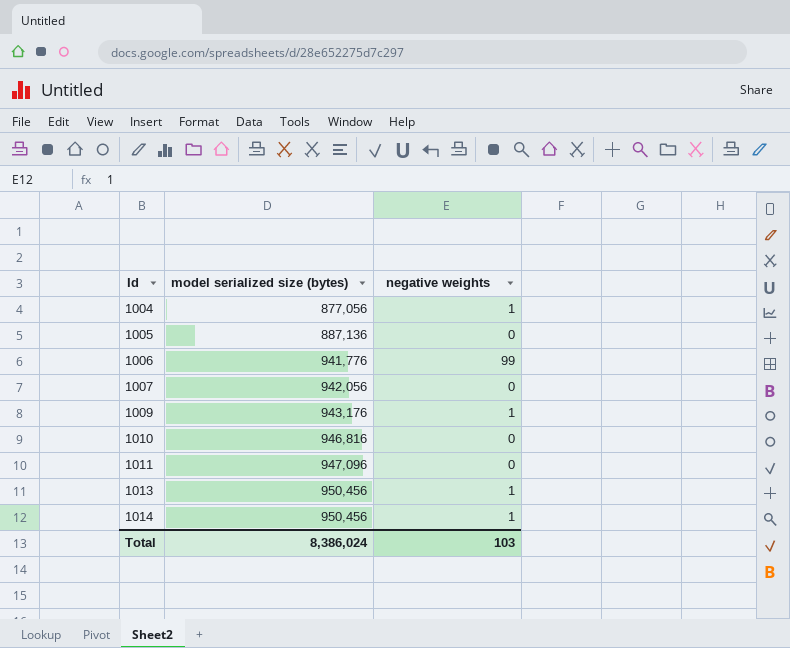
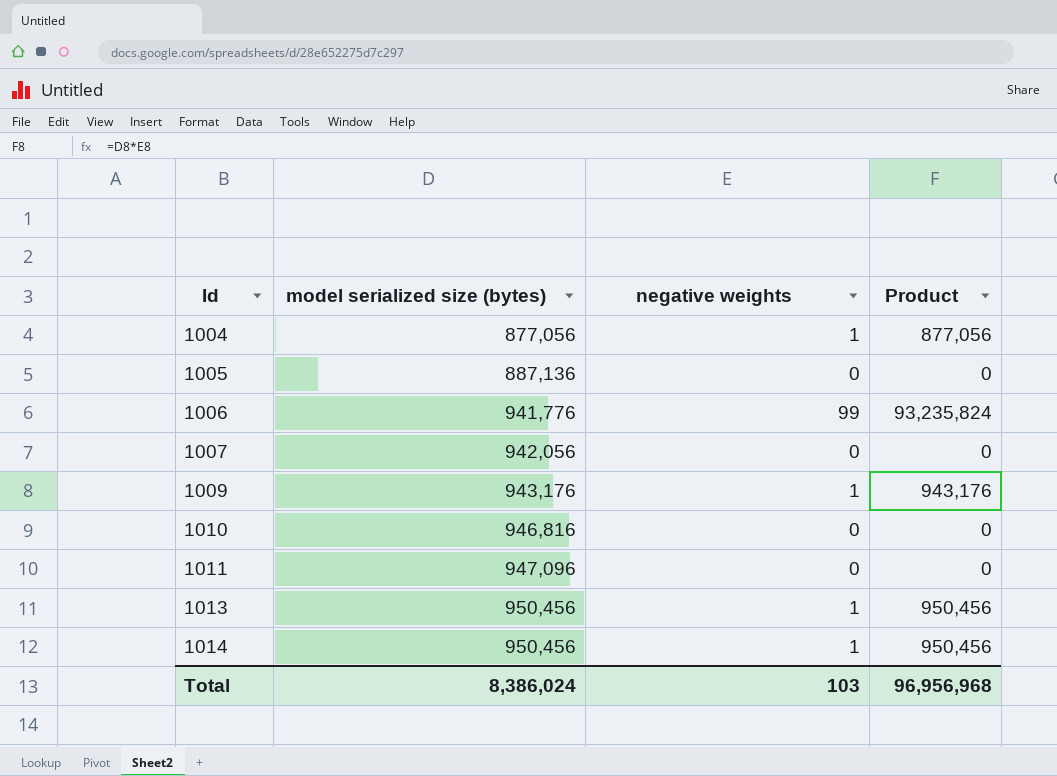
column Product | formula: none -> [model serialized size (bytes)] * [negative weights]

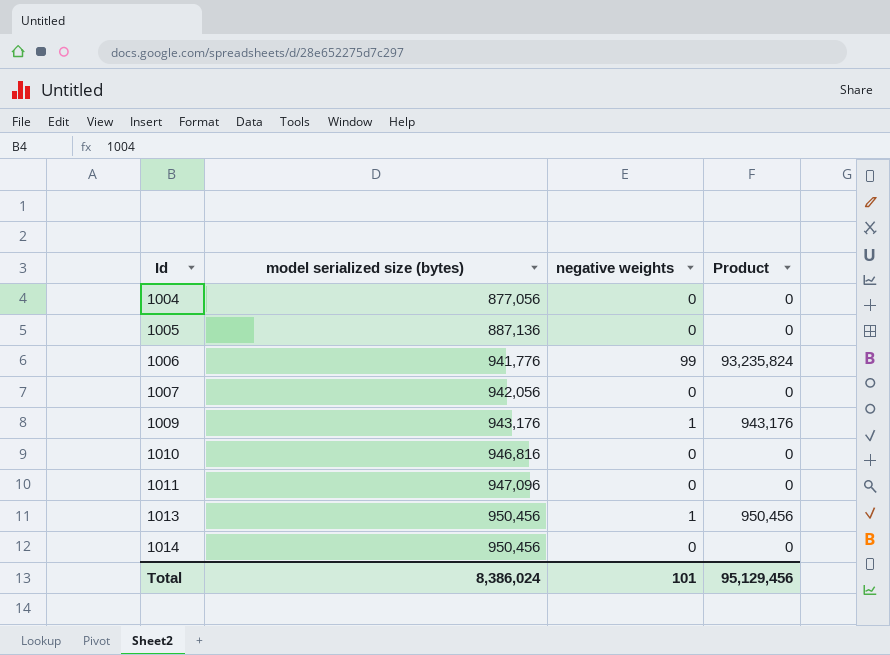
1004 | negative weights: 1 -> 0
1004 | Product: 877,056 -> 0
1014 | negative weights: 1 -> 0
1014 | Product: 950,456 -> 0
Total | negative weights: 103 -> 101
Total | Product: 96,956,968 -> 95,129,456

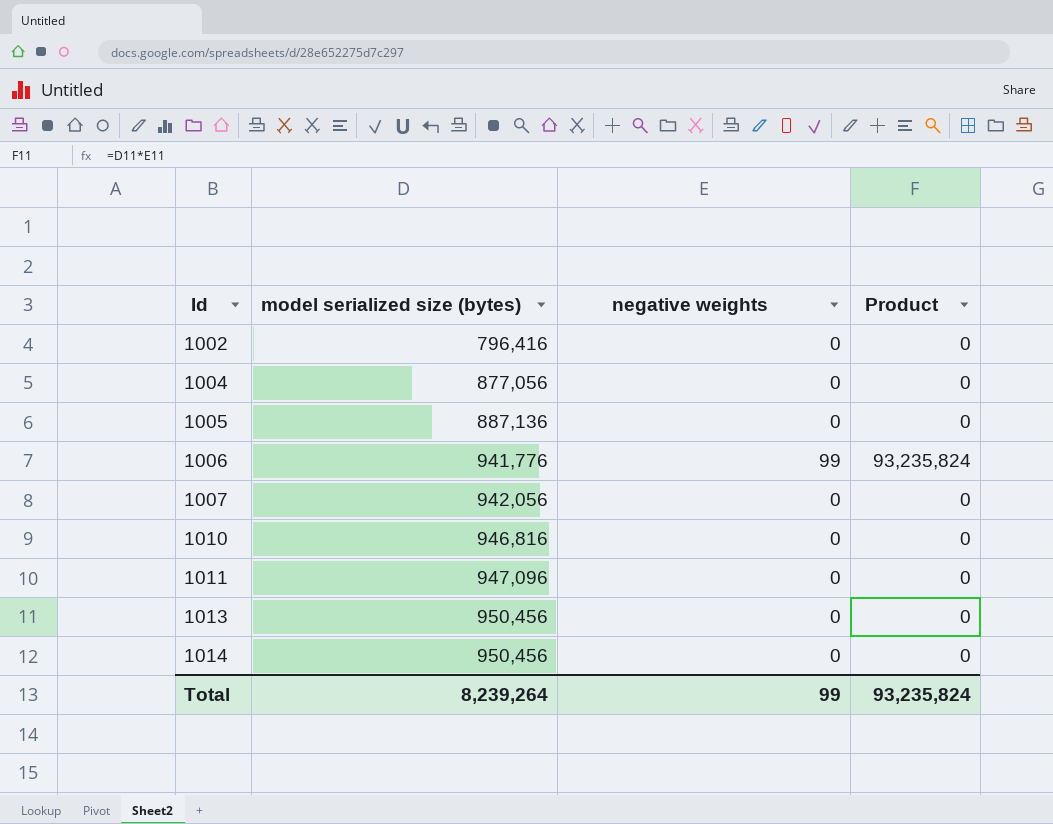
row 1009: 943,176 | 1 | 943,176 -> none
row 1002: none -> 796,416 | 0 | 0
1013 | negative weights: 1 -> 0
1013 | Product: 950,456 -> 0
Total | model serialized size (bytes): 8,386,024 -> 8,239,264
Total | negative weights: 101 -> 99
Total | Product: 95,129,456 -> 93,235,824

